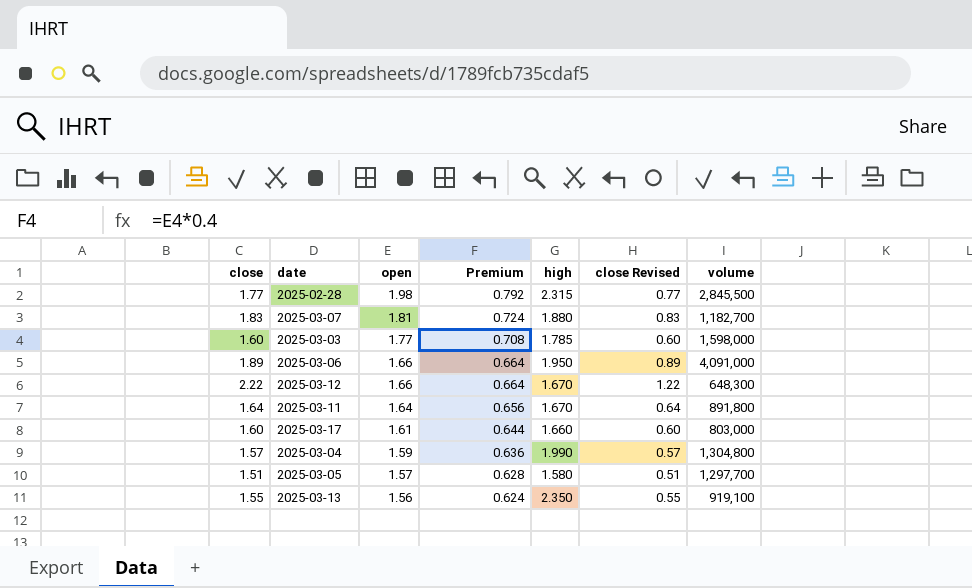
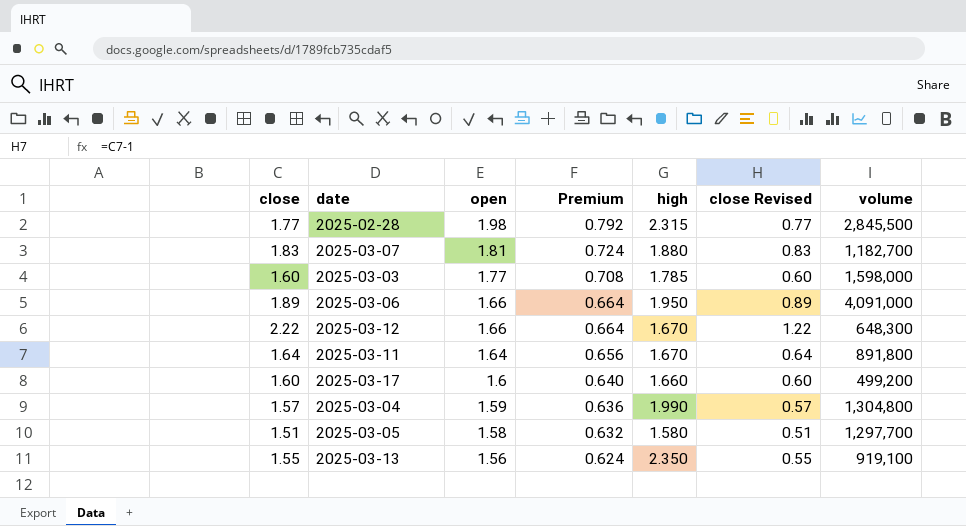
2025-03-17 | open: 1.61 -> 1.6
2025-03-17 | Premium: 0.644 -> 0.640
2025-03-17 | volume: 803,000 -> 499,200
2025-03-05 | open: 1.57 -> 1.58
2025-03-05 | Premium: 0.628 -> 0.632

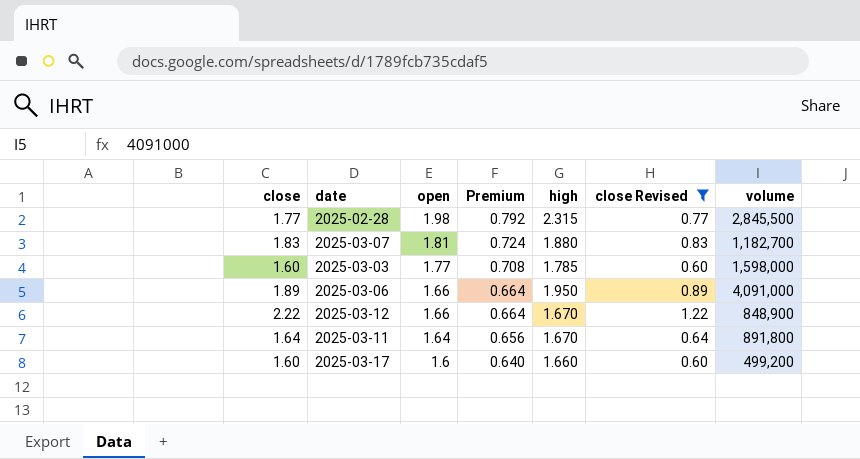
filter: none -> close Revised >= 0.60
2025-03-12 | volume: 648,300 -> 848,900

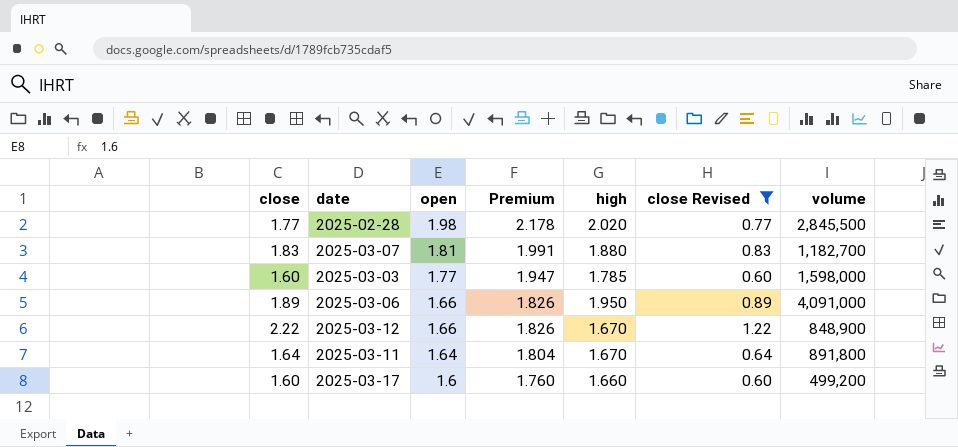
column Premium | formula: [open] * 0.4 -> [open] * 1.1
2025-02-28 | high: 2.315 -> 2.020

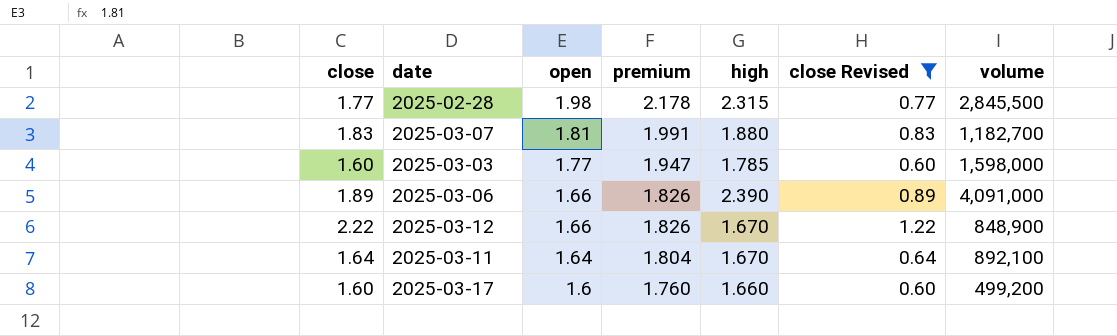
column name: Premium -> premium
2025-02-28 | high: 2.020 -> 2.315
2025-03-06 | high: 1.950 -> 2.390
2025-03-11 | volume: 891,800 -> 892,100

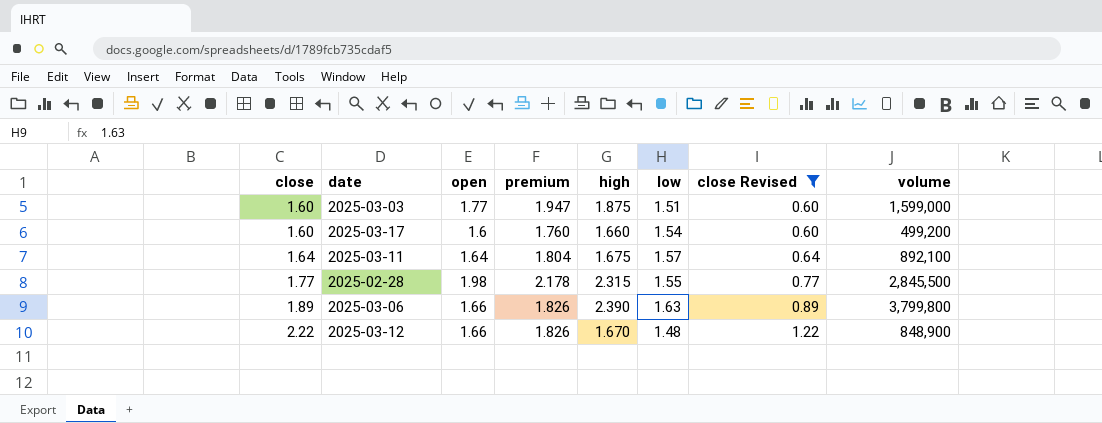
row order: open descending -> close ascending
column low | position: none -> 6
row 2025-03-07: 1.83 | 1.81 | 1.991 | 1.880 | 0.83 | 1,182,700 -> none
2025-03-03 | high: 1.785 -> 1.875
2025-03-03 | volume: 1,598,000 -> 1,599,000
2025-03-11 | high: 1.670 -> 1.675
2025-03-06 | volume: 4,091,000 -> 3,799,800

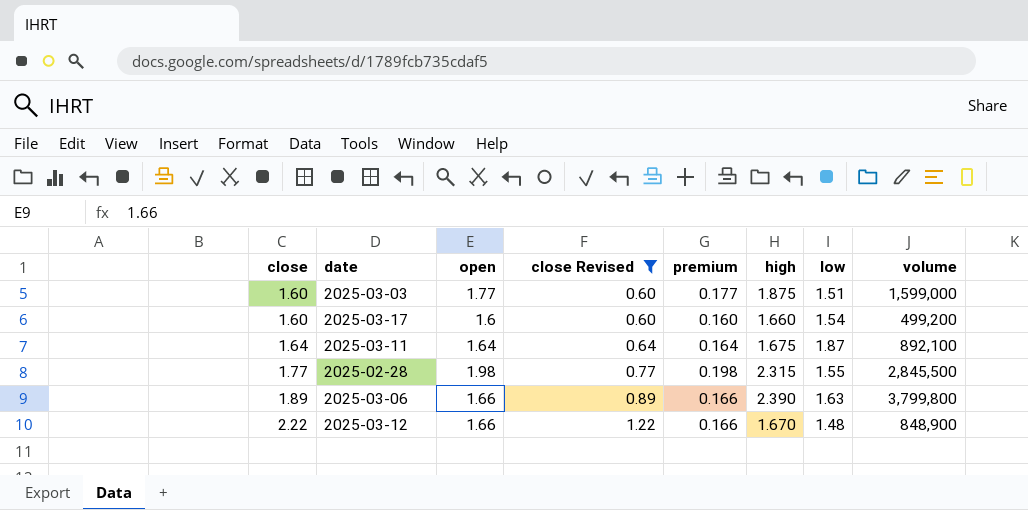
column close Revised | position: 7 -> 4
column premium | formula: [open] * 1.1 -> [open] * 0.1
2025-03-11 | low: 1.57 -> 1.87

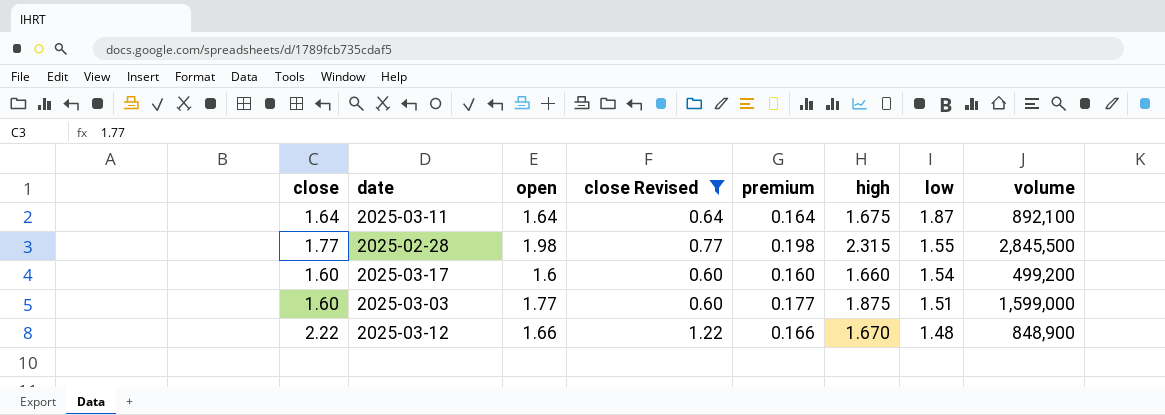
row order: close ascending -> low descending
row 2025-03-06: 1.89 | 1.66 | 0.89 | 0.166 | 2.390 | 1.63 | 3,799,800 -> none

